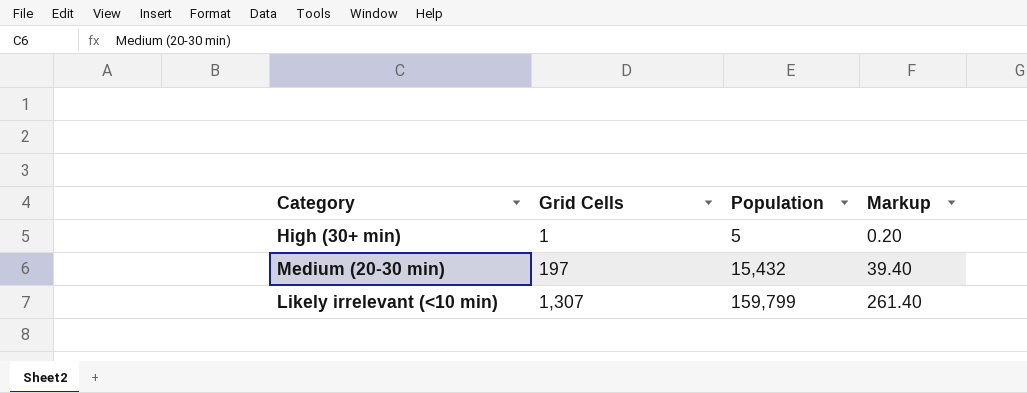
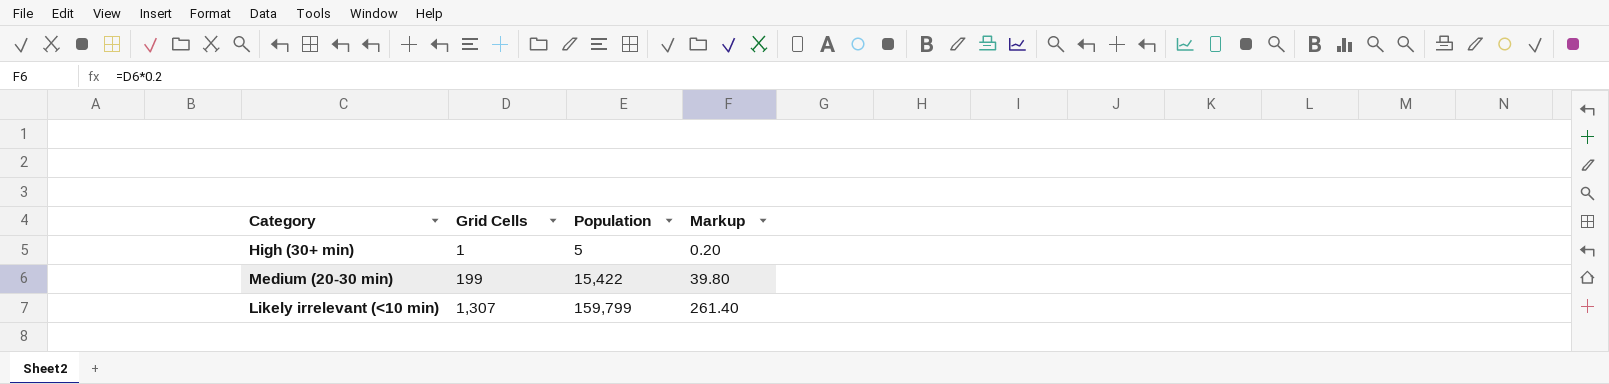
Medium (20-30 min) | Grid Cells: 197 -> 199
Medium (20-30 min) | Population: 15,432 -> 15,422
Medium (20-30 min) | Markup: 39.40 -> 39.80

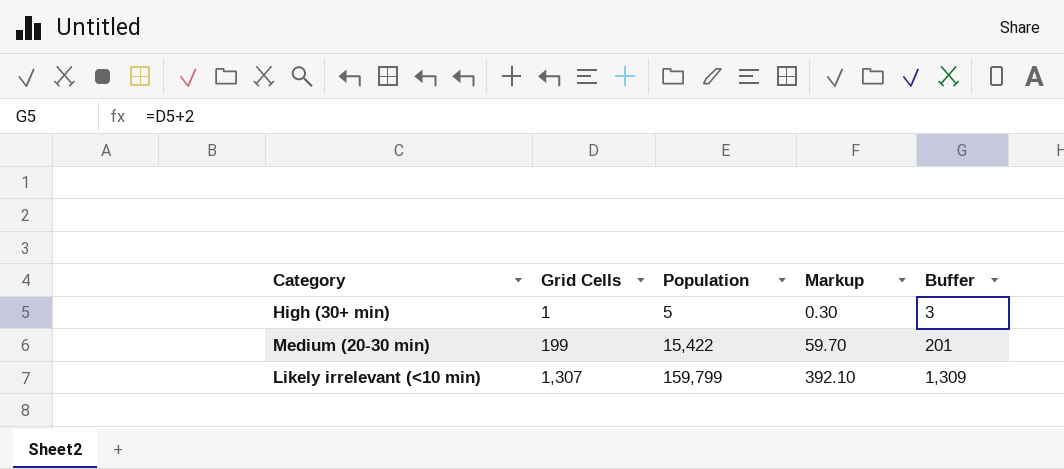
column Markup | formula: [Grid Cells] * 0.2 -> [Grid Cells] * 0.3
column Buffer | formula: none -> [Grid Cells] + 2

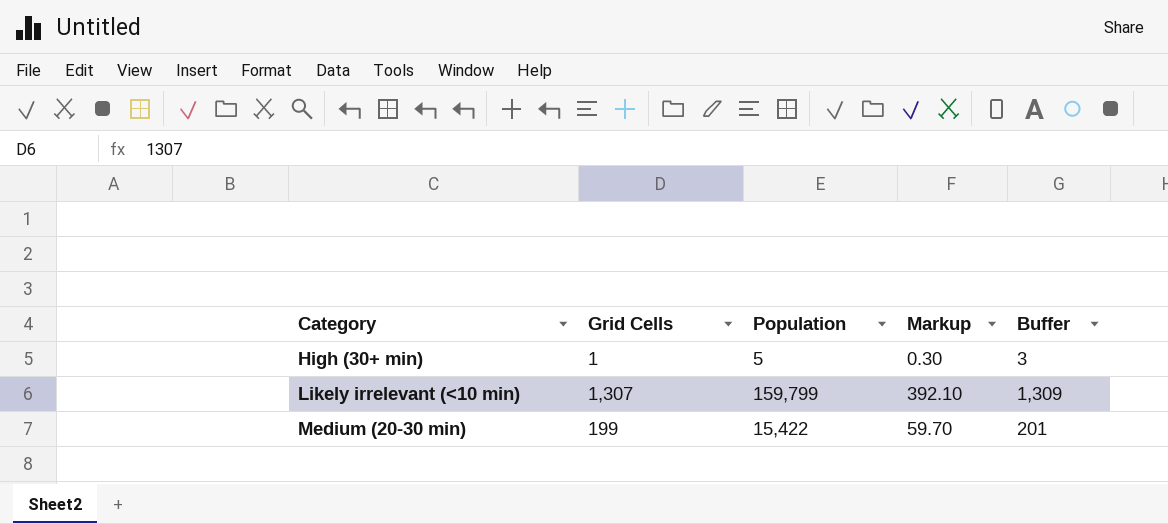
row order: Grid Cells ascending -> Category ascending

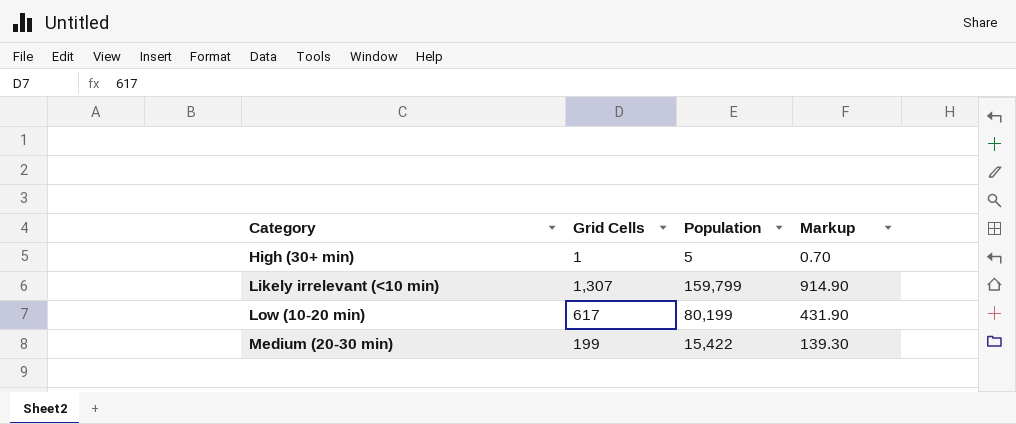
column Buffer | formula: [Grid Cells] + 2 -> none
column Markup | formula: [Grid Cells] * 0.3 -> [Grid Cells] * 0.7
row Low (10-20 min): none -> 617 | 80,199 | 431.90

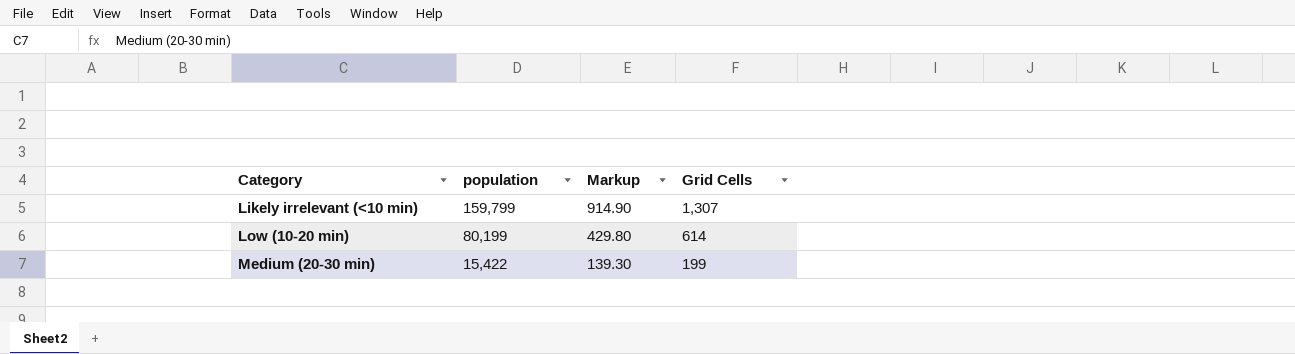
column name: Population -> population
column Grid Cells | position: 2 -> 4
row High (30+ min): 1 | 5 | 0.70 -> none
Low (10-20 min) | Markup: 431.90 -> 429.80
Low (10-20 min) | Grid Cells: 617 -> 614

